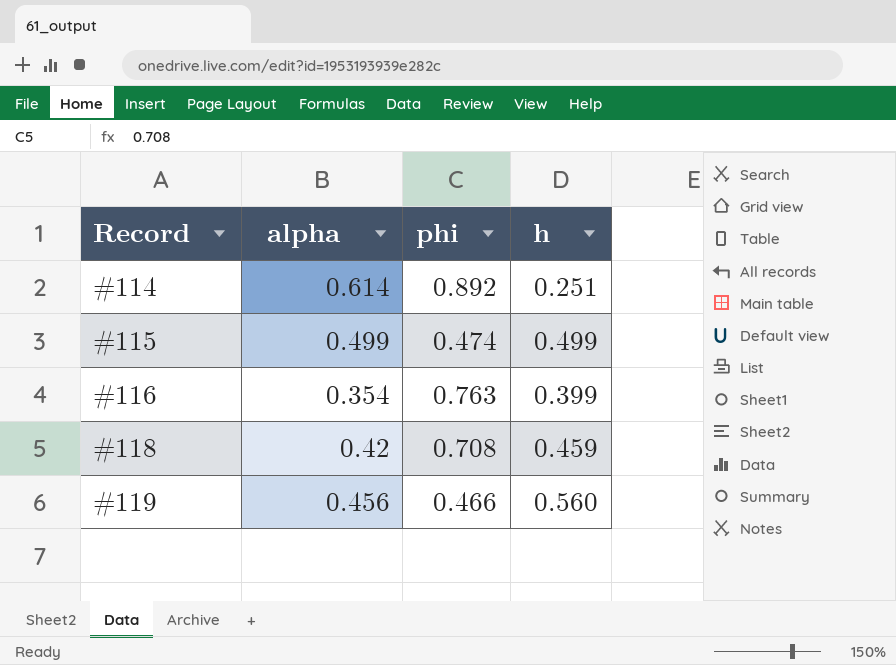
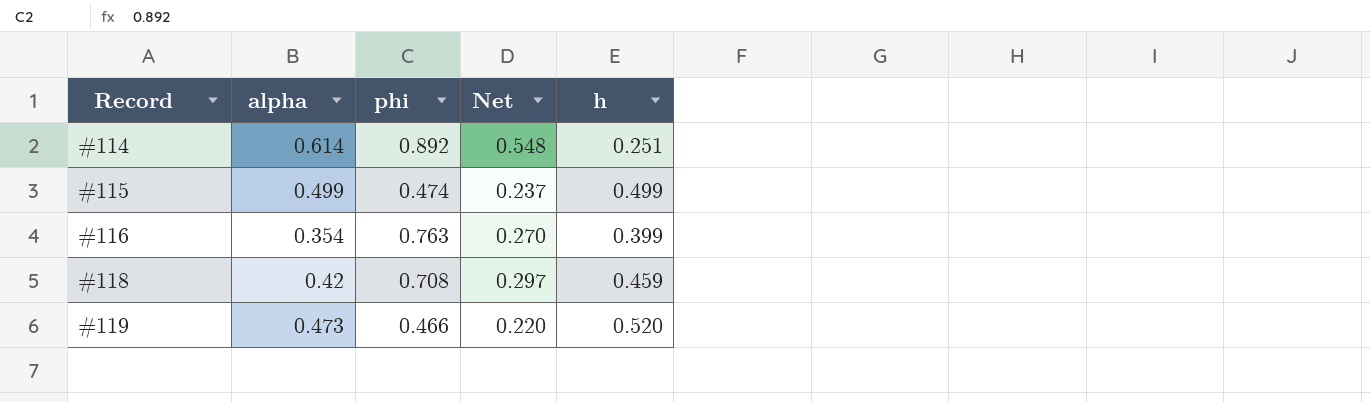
column Net | formula: none -> [alpha] * [phi]
#119 | alpha: 0.456 -> 0.473
#119 | h: 0.560 -> 0.520

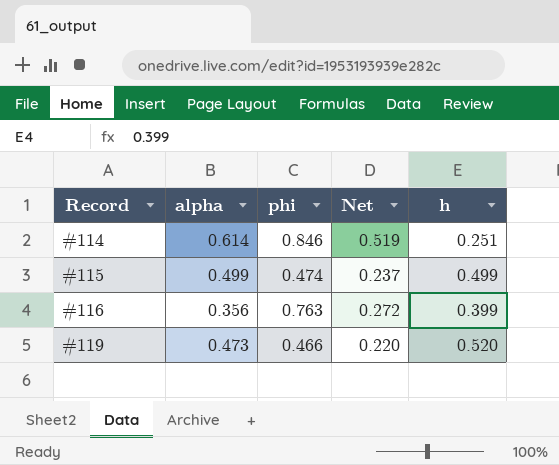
row #118: 0.42 | 0.708 | 0.297 | 0.459 -> none
#114 | phi: 0.892 -> 0.846
#114 | Net: 0.548 -> 0.519
#116 | alpha: 0.354 -> 0.356
#116 | Net: 0.270 -> 0.272

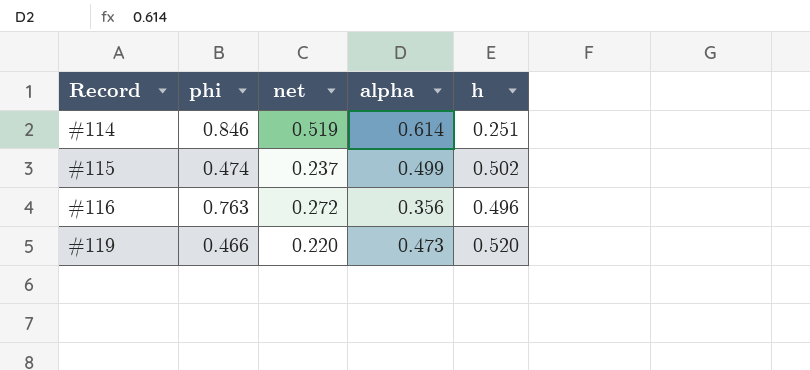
column name: Net -> net
column alpha | position: 2 -> 4
#115 | h: 0.499 -> 0.502
#116 | h: 0.399 -> 0.496

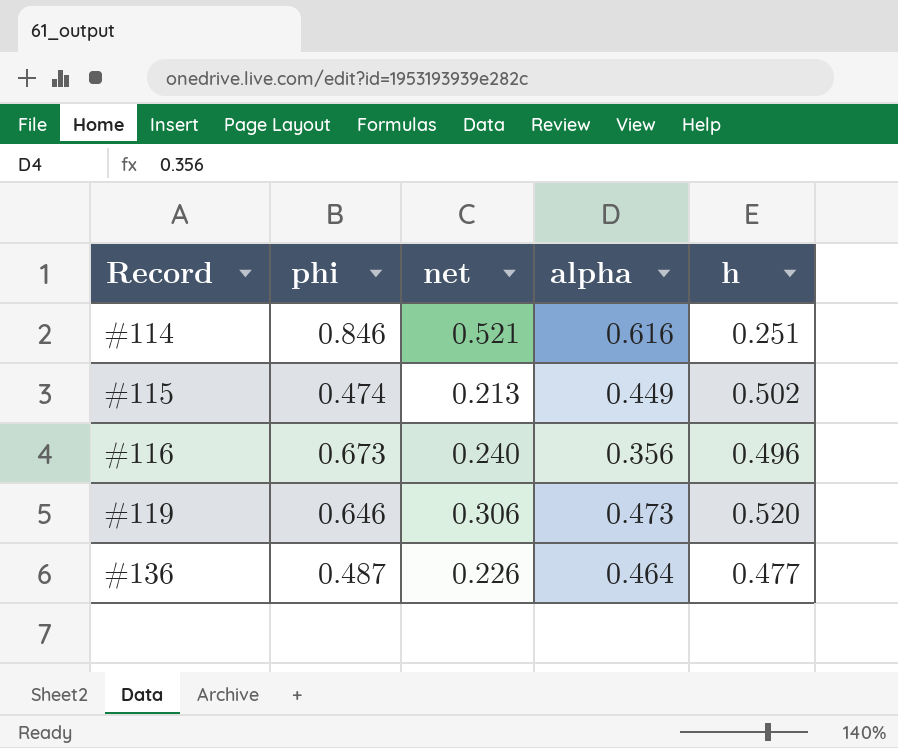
#114 | net: 0.519 -> 0.521
#114 | alpha: 0.614 -> 0.616
#115 | net: 0.237 -> 0.213
#115 | alpha: 0.499 -> 0.449
#116 | phi: 0.763 -> 0.673
#116 | net: 0.272 -> 0.240
#119 | phi: 0.466 -> 0.646
#119 | net: 0.220 -> 0.306
row #136: none -> 0.487 | 0.226 | 0.464 | 0.477

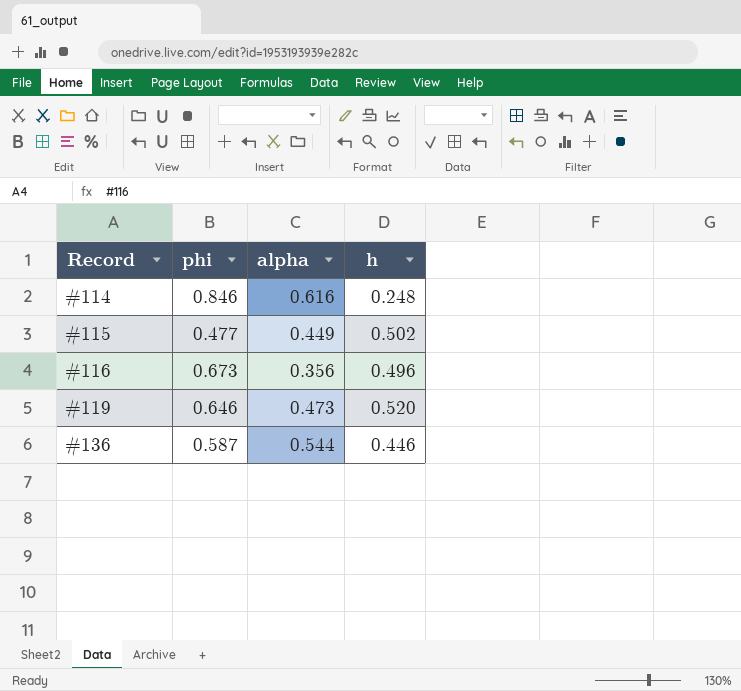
column net | formula: [phi] * [alpha] -> none
#114 | h: 0.251 -> 0.248
#115 | phi: 0.474 -> 0.477
#136 | phi: 0.487 -> 0.587
#136 | alpha: 0.464 -> 0.544
#136 | h: 0.477 -> 0.446

